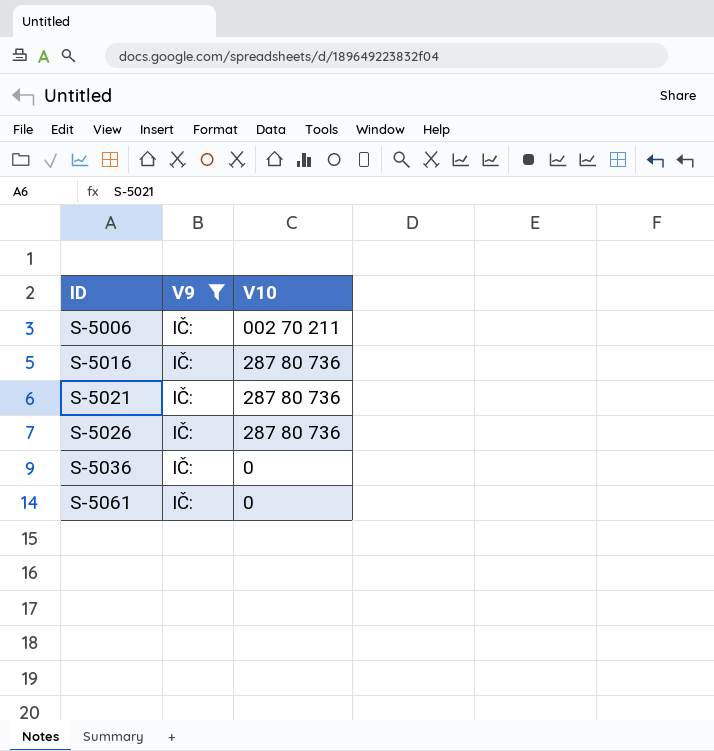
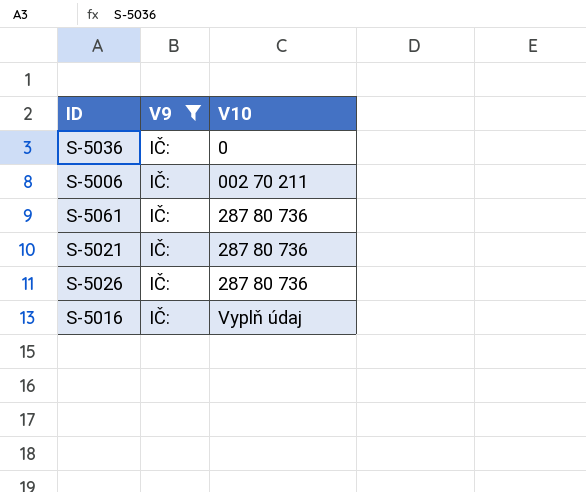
row order: ID ascending -> V10 ascending
S-5061 | V10: 0 -> 287 80 736
S-5016 | V10: 287 80 736 -> Vyplň údaj

